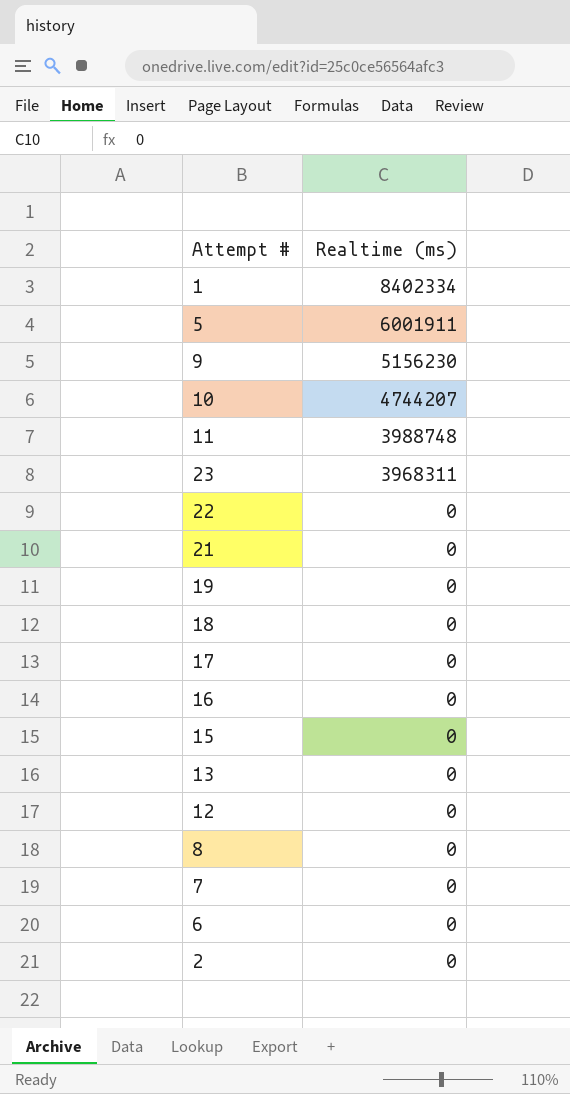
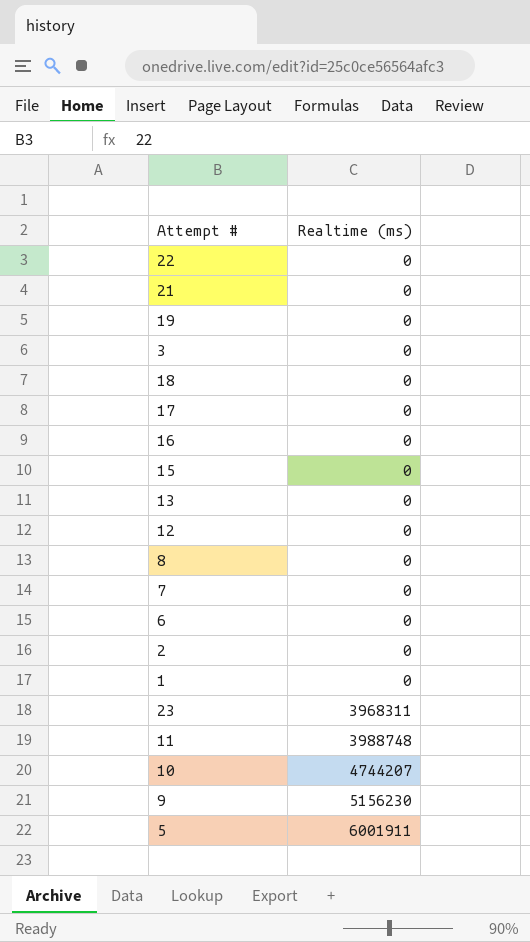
row order: Realtime (ms) descending -> Realtime (ms) ascending
row 3: none -> 0
1 | Realtime (ms): 8402334 -> 0

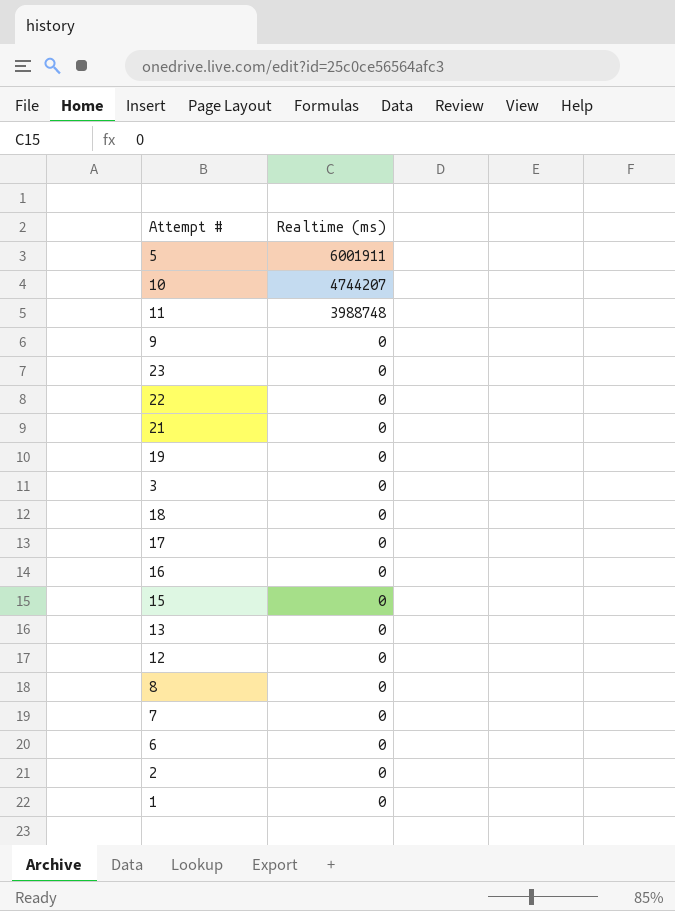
row order: Realtime (ms) ascending -> Realtime (ms) descending
9 | Realtime (ms): 5156230 -> 0
23 | Realtime (ms): 3968311 -> 0

